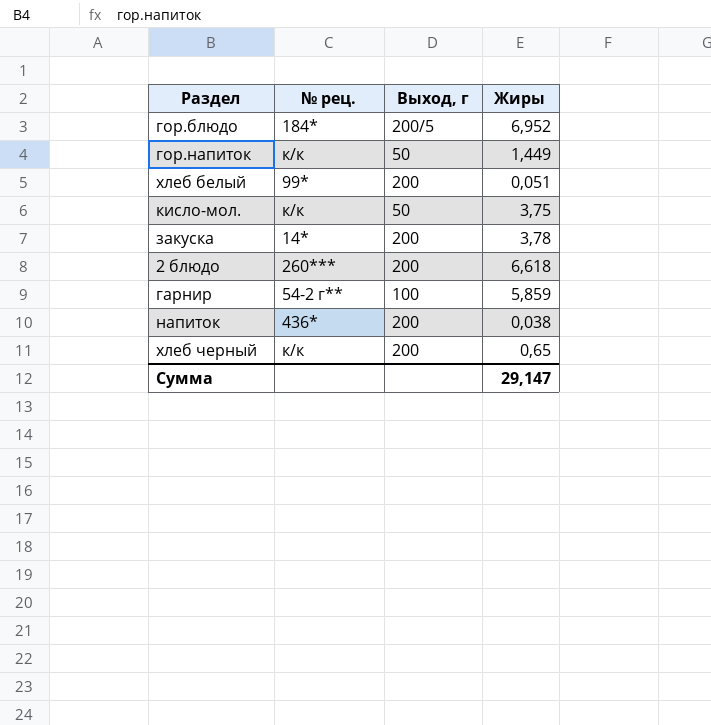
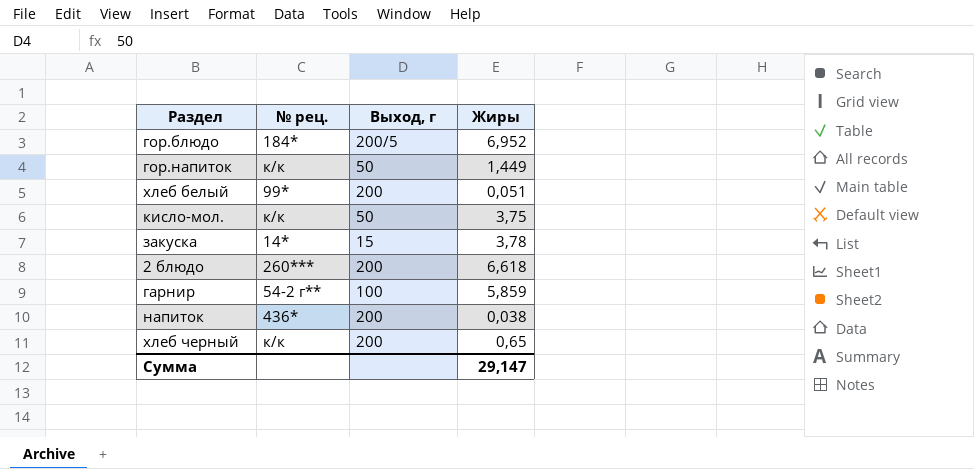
закуска | Выход, г: 200 -> 15

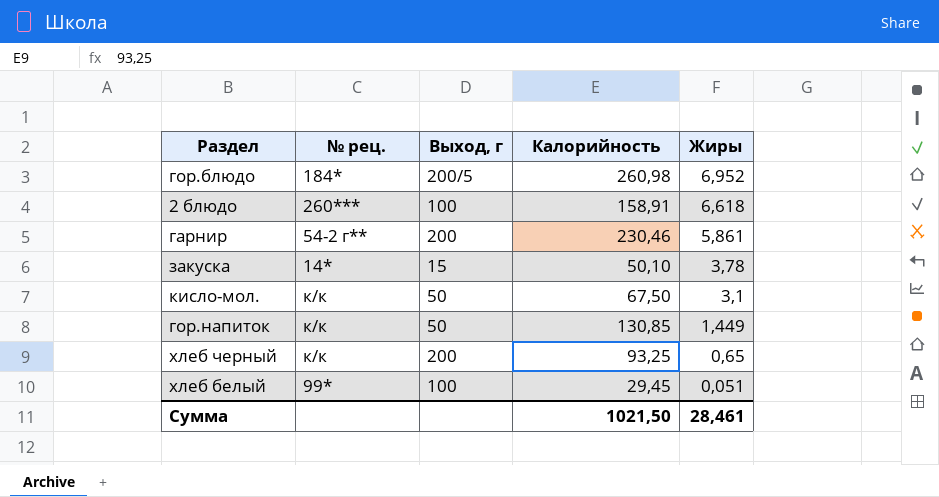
row order: none -> Жиры descending
column Калорийность | position: none -> 4
row напиток: 436* | 200 | 0,038 -> none
2 блюдо | Выход, г: 200 -> 100
гарнир | Выход, г: 100 -> 200
гарнир | Жиры: 5,859 -> 5,861
кисло-мол. | Жиры: 3,75 -> 3,1
хлеб белый | Выход, г: 200 -> 100
Сумма | Жиры: 29,147 -> 28,461

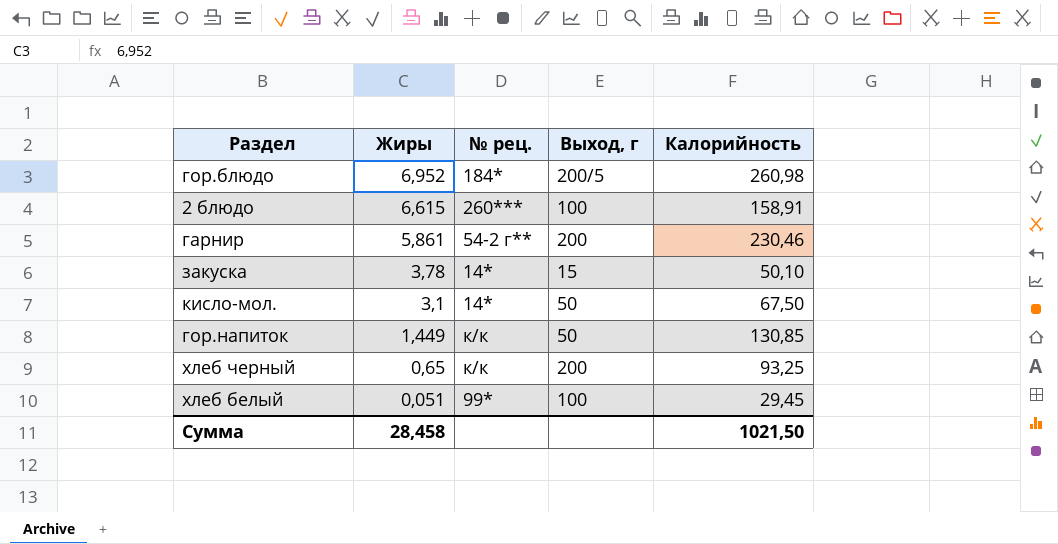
column Жиры | position: 5 -> 2
2 блюдо | Жиры: 6,618 -> 6,615
кисло-мол. | № рец.: к/к -> 14*
Сумма | Жиры: 28,461 -> 28,458

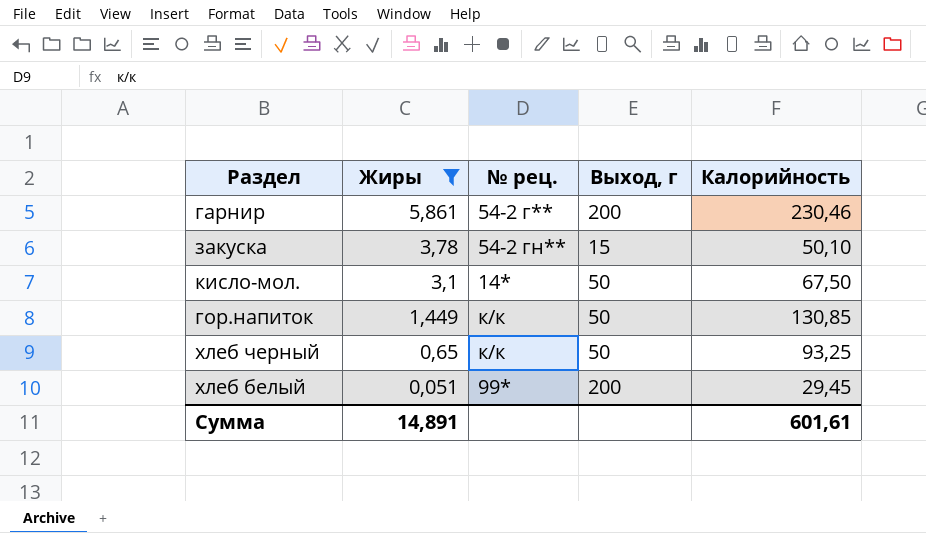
filter: none -> Жиры <= 5,861
закуска | № рец.: 14* -> 54-2 гн**
хлеб черный | Выход, г: 200 -> 50
хлеб белый | Выход, г: 100 -> 200
Сумма | Жиры: 28,458 -> 14,891
Сумма | Калорийность: 1021,50 -> 601,61

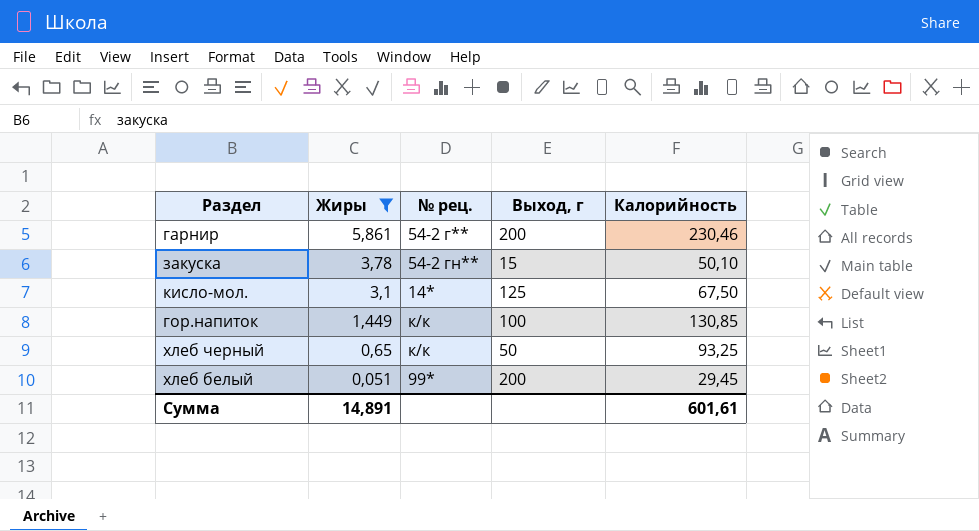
кисло-мол. | Выход, г: 50 -> 125
гор.напиток | Выход, г: 50 -> 100

